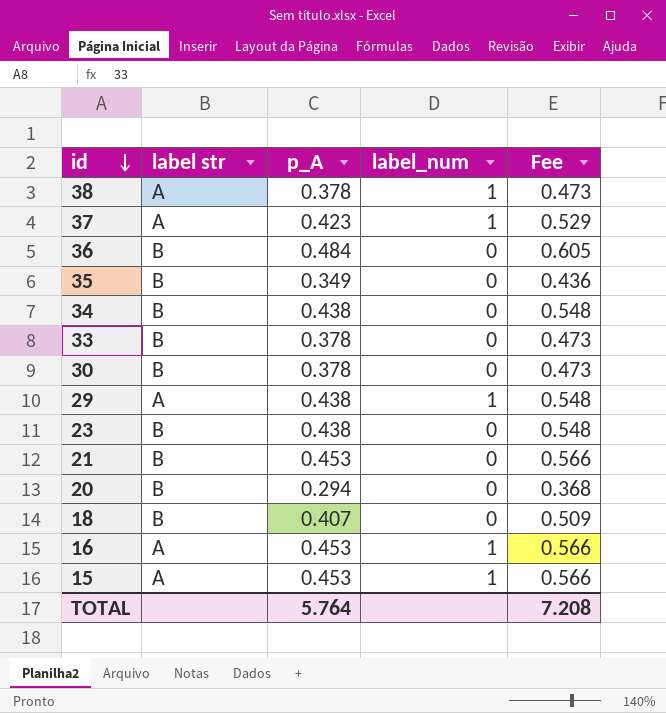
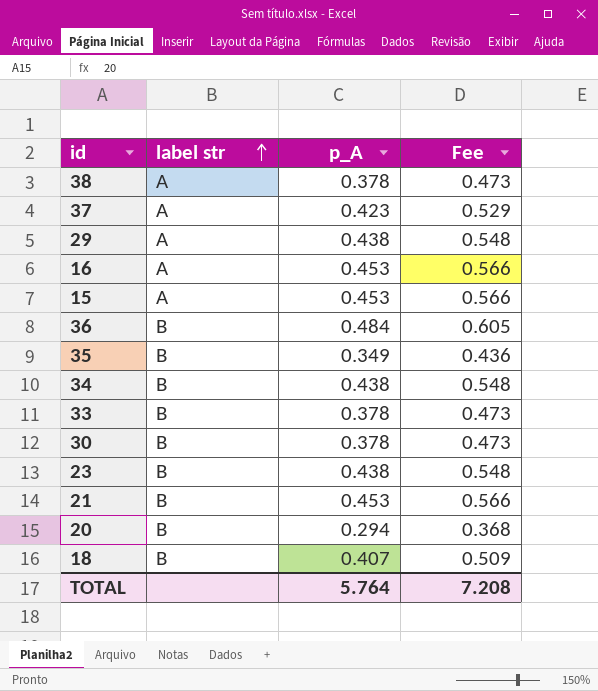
row order: id descending -> label str ascending
column label_num | position: 4 -> none

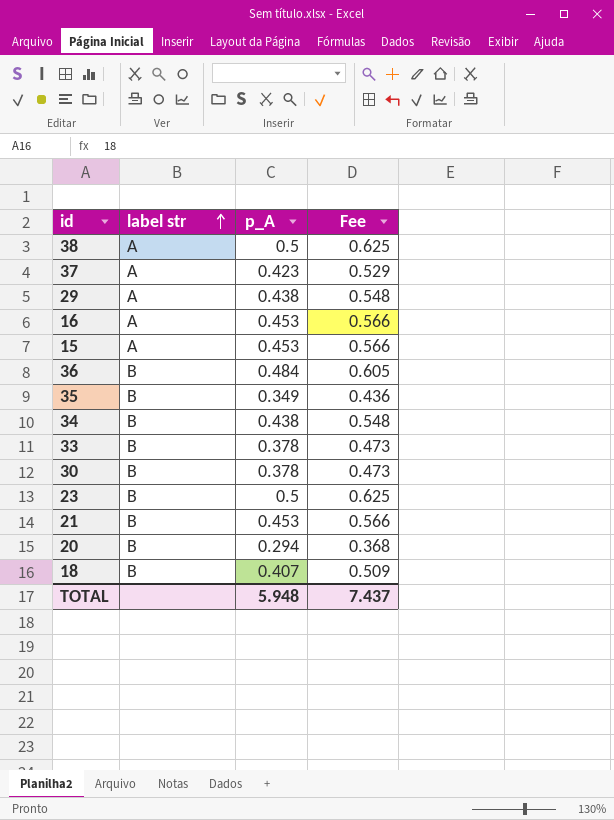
38 | p_A: 0.378 -> 0.5
38 | Fee: 0.473 -> 0.625
23 | p_A: 0.438 -> 0.5
23 | Fee: 0.548 -> 0.625
TOTAL | p_A: 5.764 -> 5.948
TOTAL | Fee: 7.208 -> 7.437

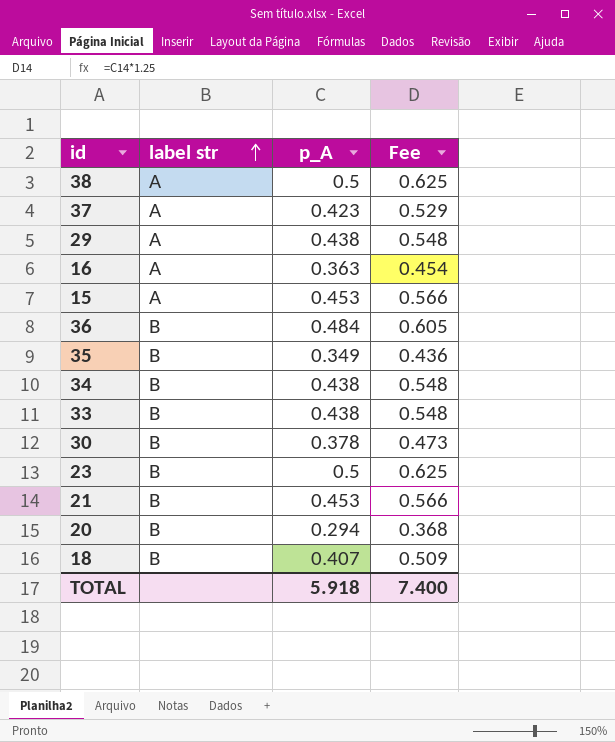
16 | p_A: 0.453 -> 0.363
16 | Fee: 0.566 -> 0.454
33 | p_A: 0.378 -> 0.438
33 | Fee: 0.473 -> 0.548
TOTAL | p_A: 5.948 -> 5.918
TOTAL | Fee: 7.437 -> 7.400

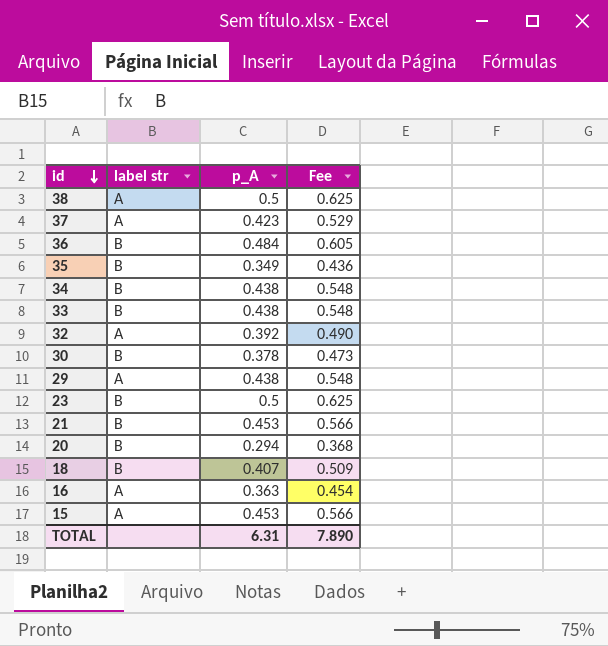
row order: label str ascending -> id descending
row 32: none -> A | 0.392 | 0.490
TOTAL | p_A: 5.918 -> 6.31
TOTAL | Fee: 7.400 -> 7.890

